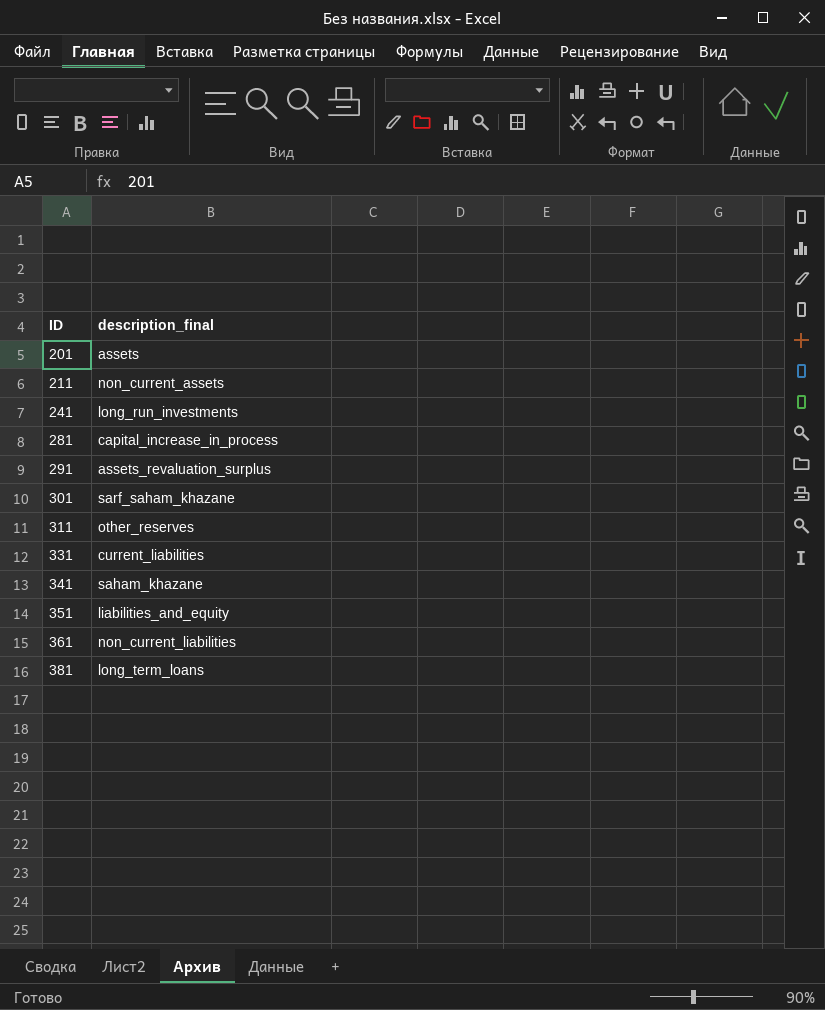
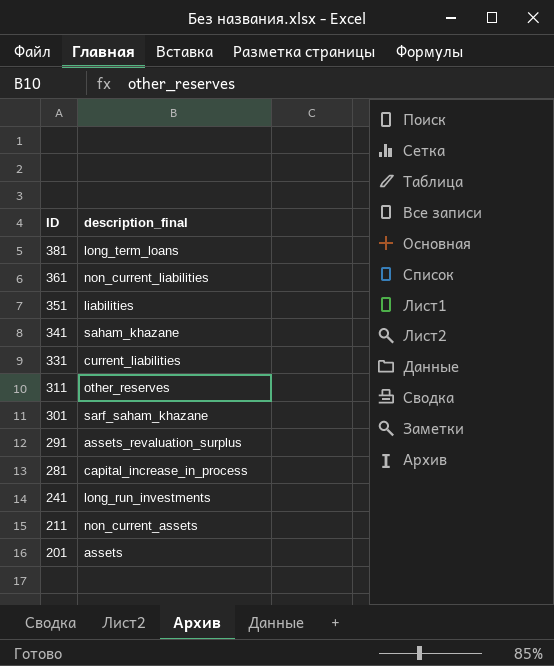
row order: ID ascending -> ID descending
351 | description_final: liabilities_and_equity -> liabilities

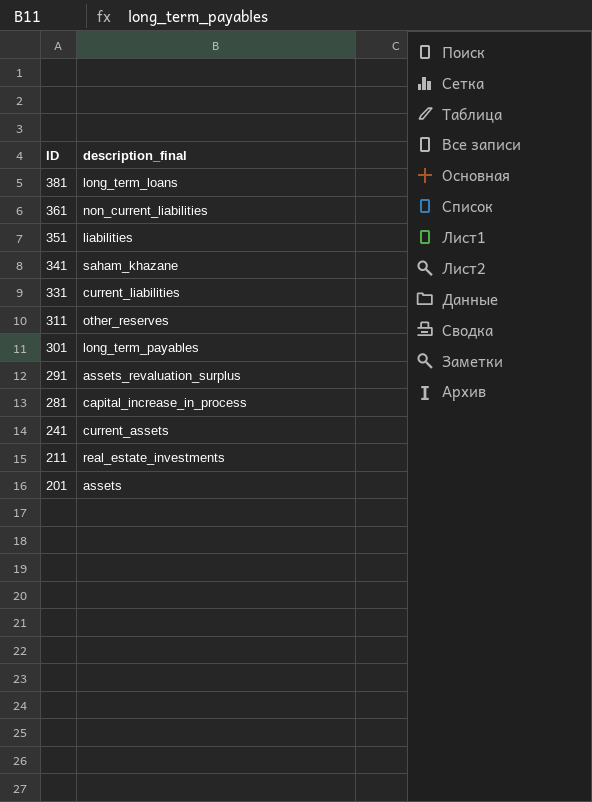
301 | description_final: sarf_saham_khazane -> long_term_payables
241 | description_final: long_run_investments -> current_assets
211 | description_final: non_current_assets -> real_estate_investments

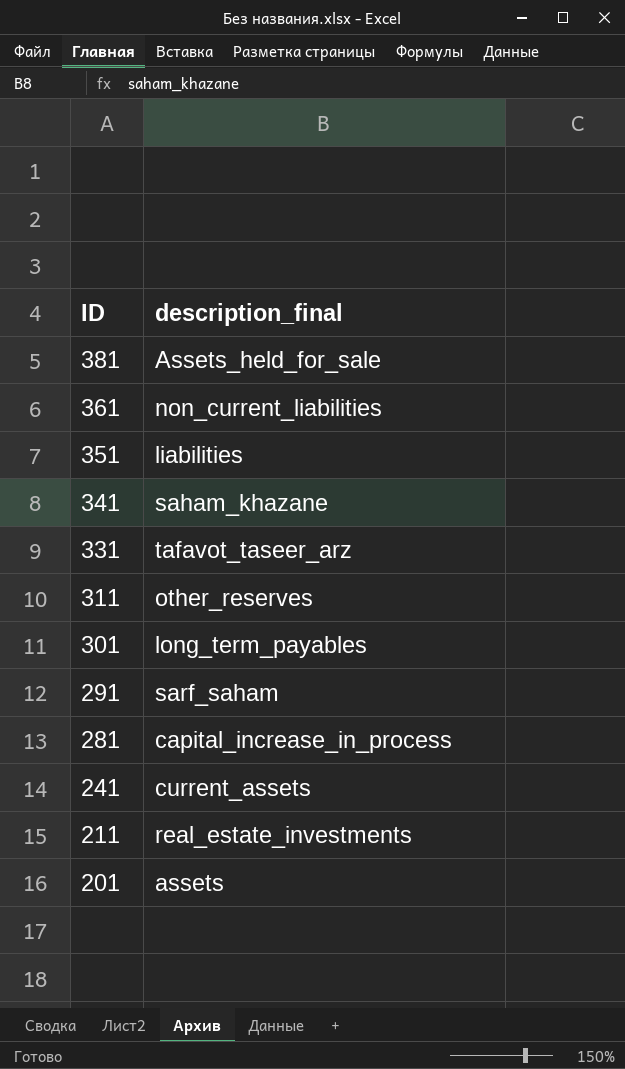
381 | description_final: long_term_loans -> Assets_held_for_sale
331 | description_final: current_liabilities -> tafavot_taseer_arz
291 | description_final: assets_revaluation_surplus -> sarf_saham

